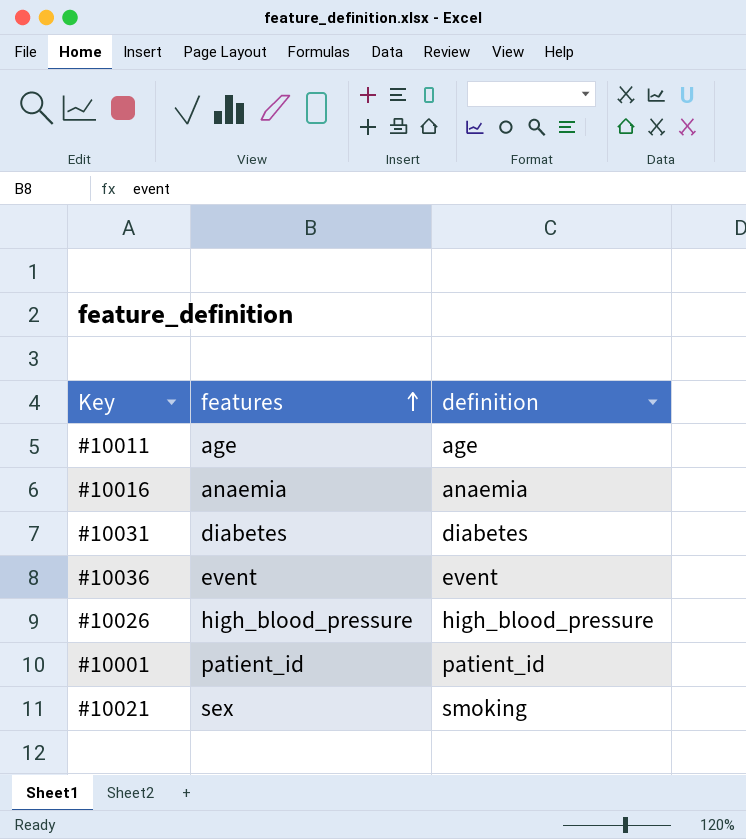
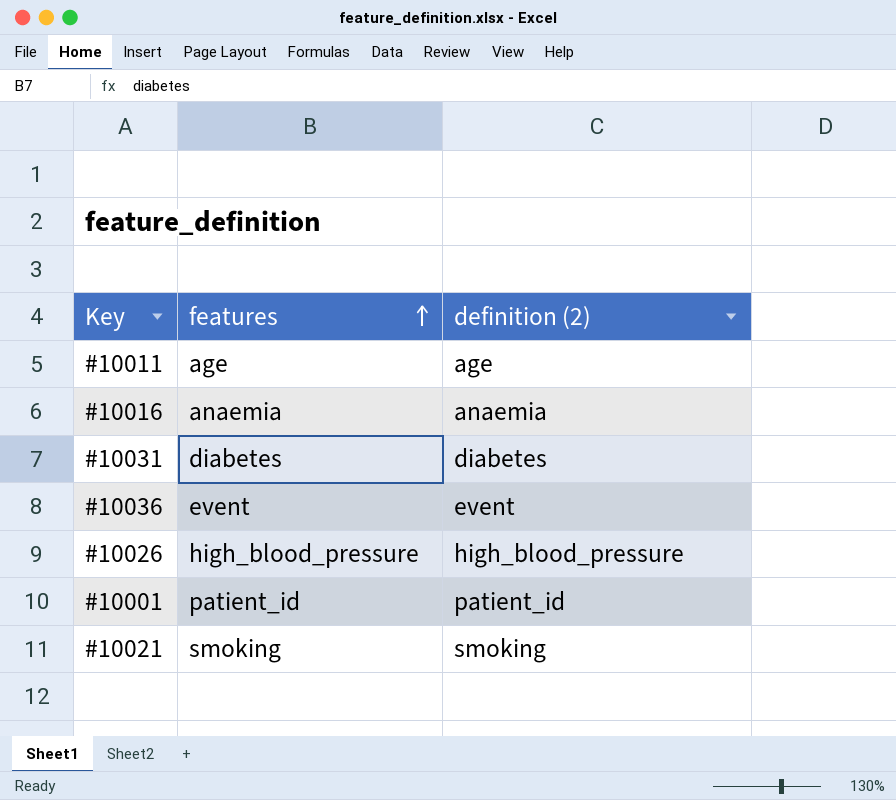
column name: definition -> definition (2)
#10021 | features: sex -> smoking

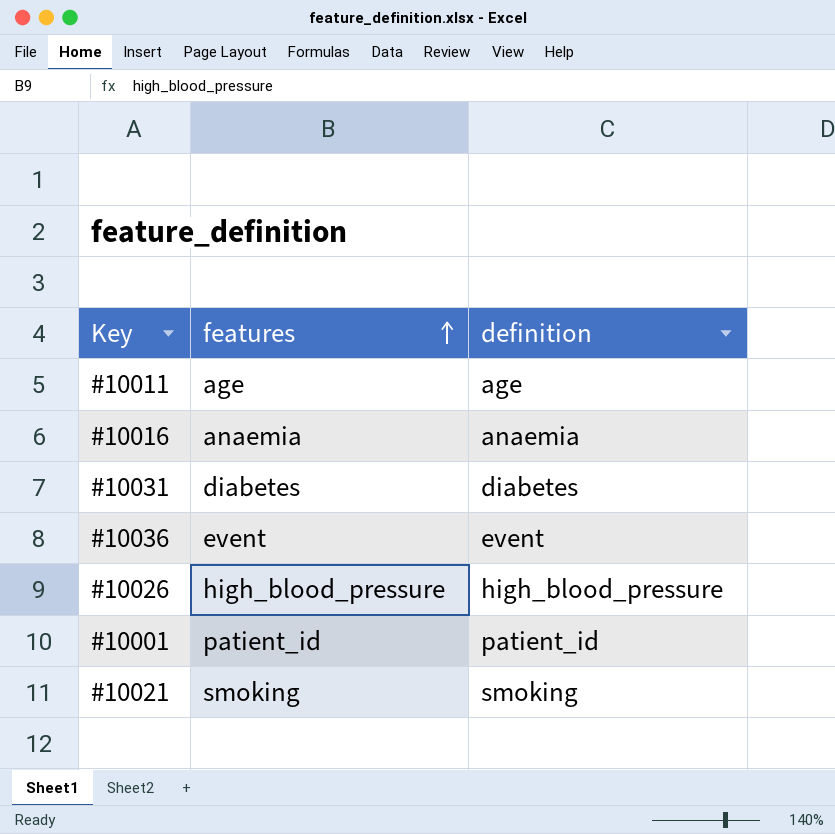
column name: definition (2) -> definition

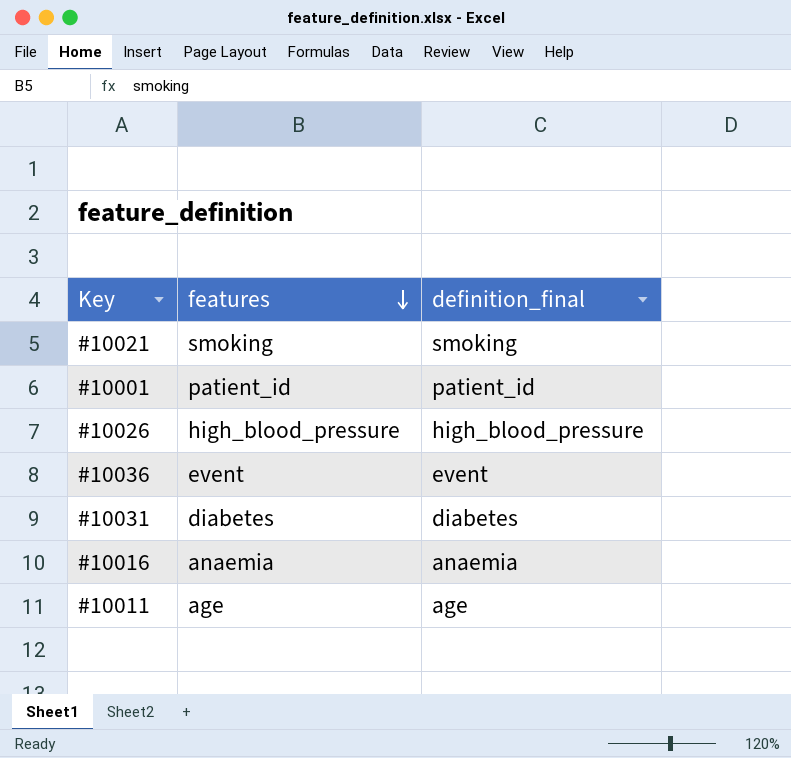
row order: features ascending -> features descending
column name: definition -> definition_final

